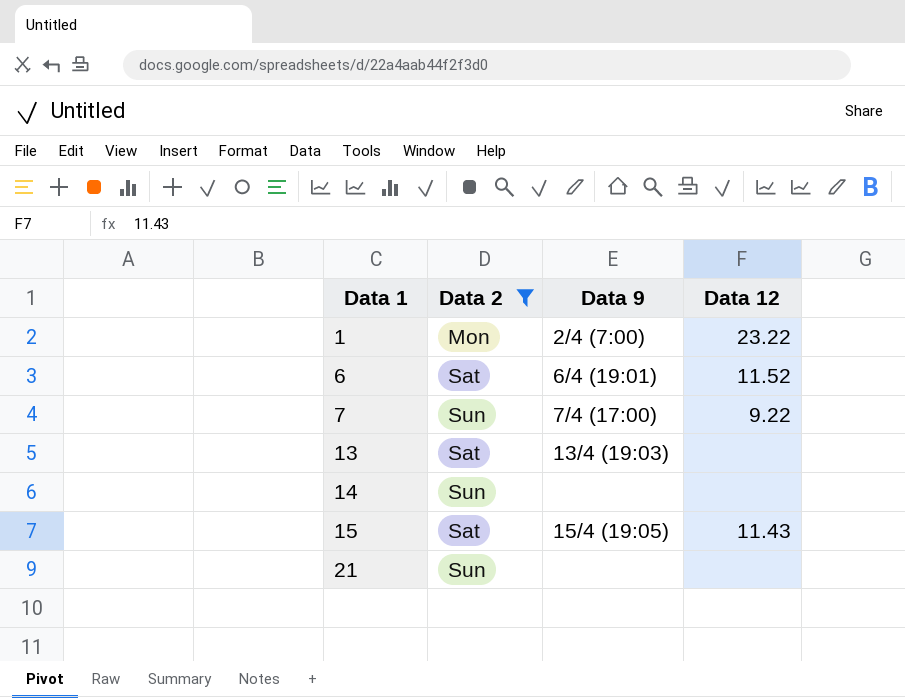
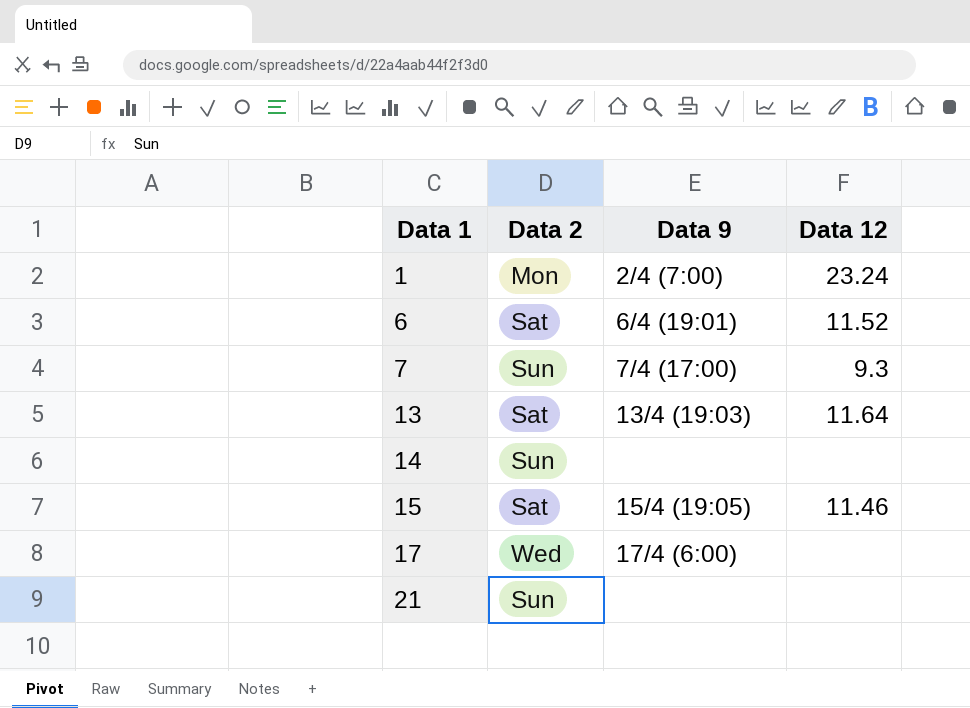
filter: Data 2 != Wed -> none
1 | Data 12: 23.22 -> 23.24
7 | Data 12: 9.22 -> 9.3
13 | Data 12: none -> 11.64
15 | Data 12: 11.43 -> 11.46

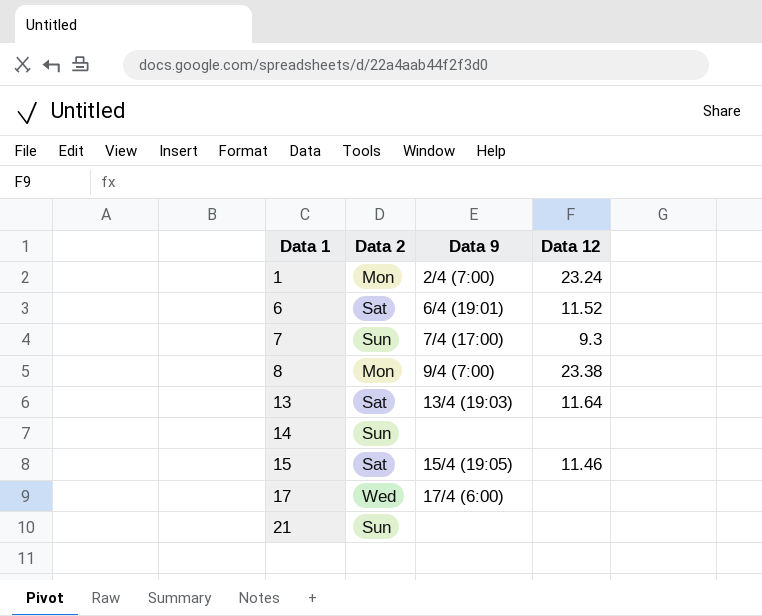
row 8: none -> Mon | 9/4 (7:00) | 23.38

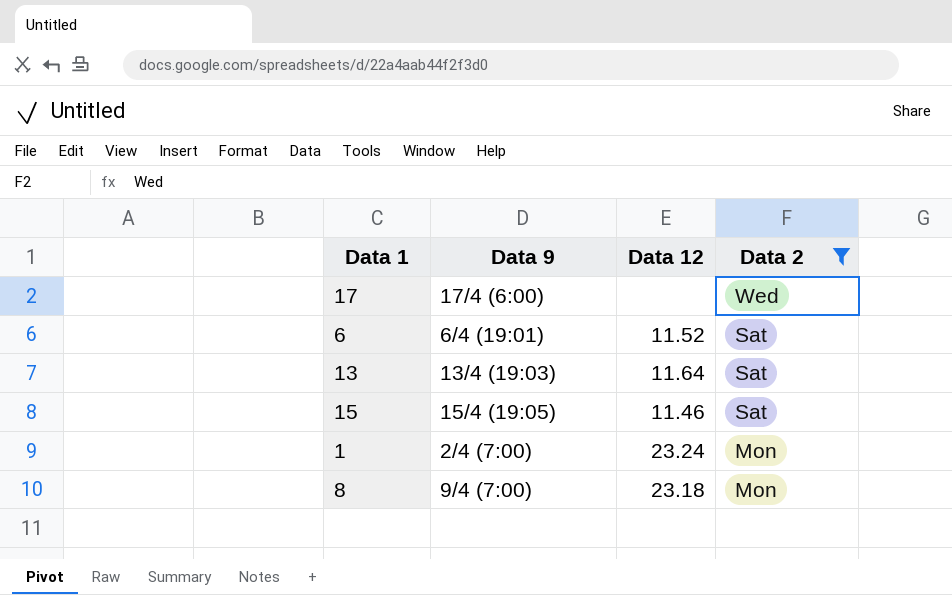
filter: none -> Data 2 != Sun
row order: Data 1 ascending -> Data 2 descending
column Data 2 | position: 2 -> 4
8 | Data 12: 23.38 -> 23.18

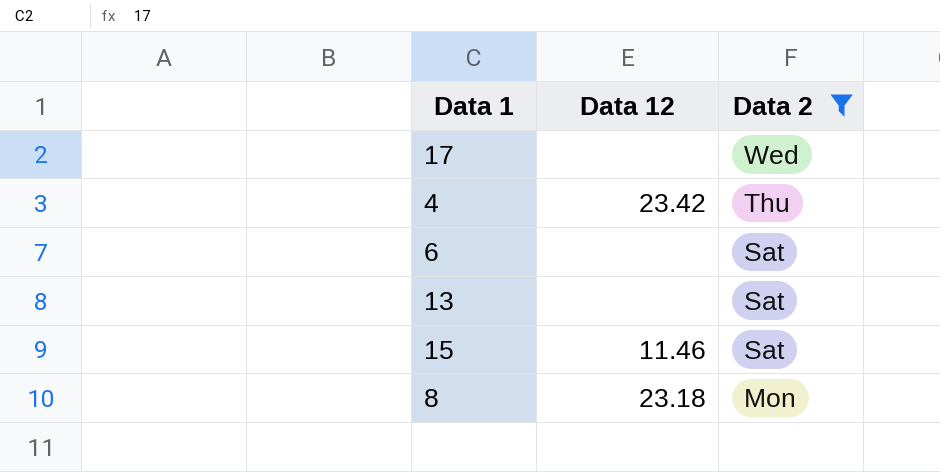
column Data 9 | position: 2 -> none
row 1: 2/4 (7:00) | 23.24 | Mon -> none
row 4: none -> 23.42 | Thu
6 | Data 12: 11.52 -> none
13 | Data 12: 11.64 -> none

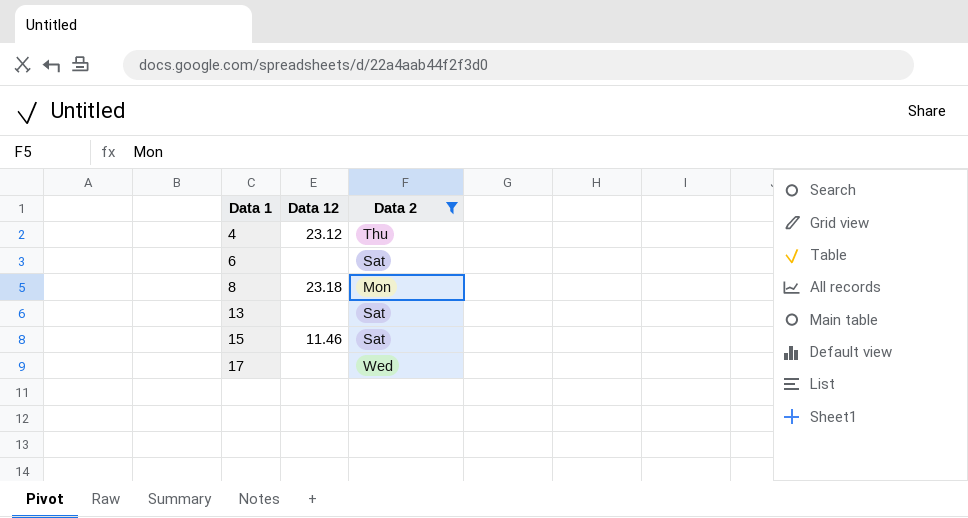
row order: Data 2 descending -> Data 1 ascending
4 | Data 12: 23.42 -> 23.12

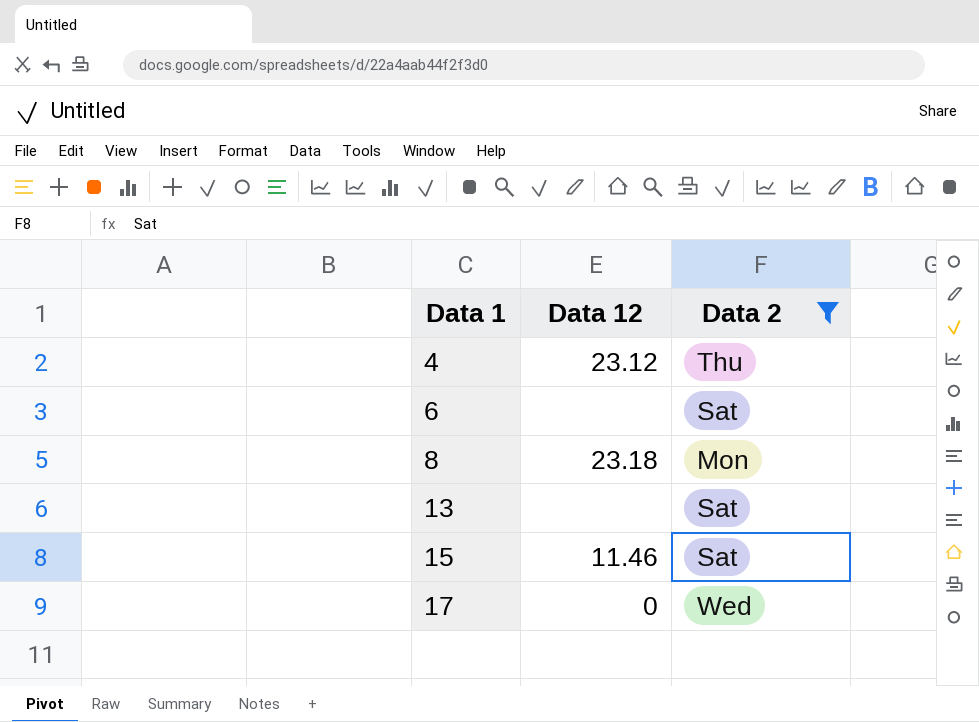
17 | Data 12: none -> 0

